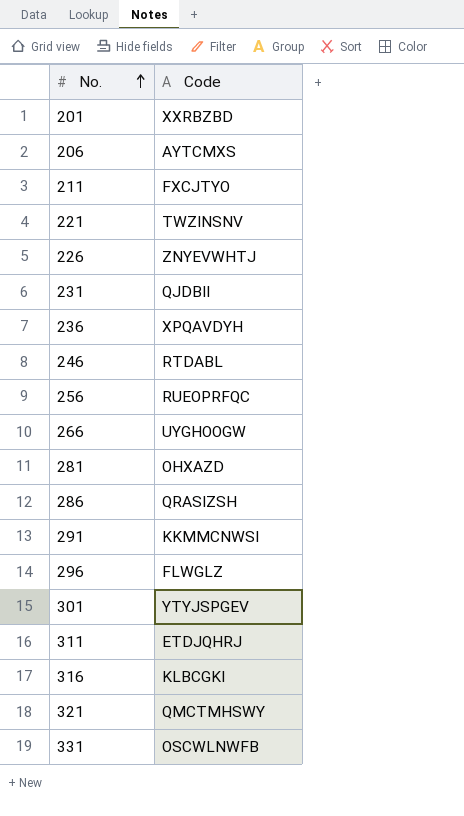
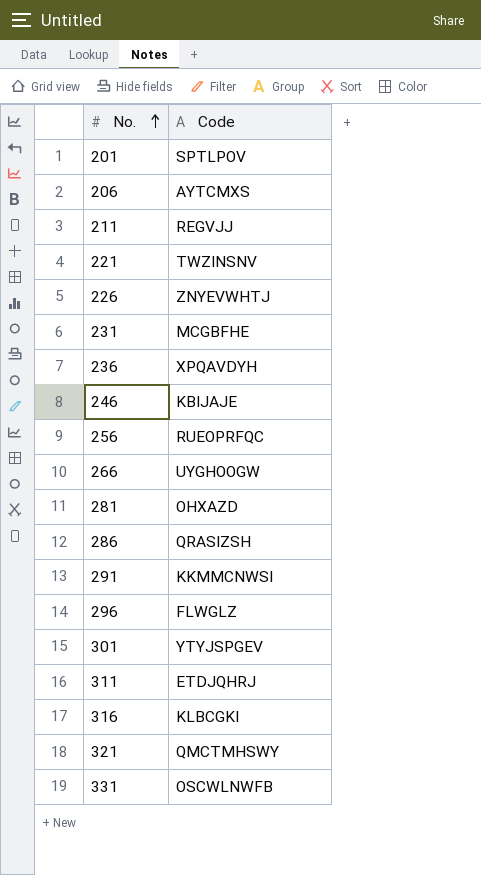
201 | Code: XXRBZBD -> SPTLPOV
211 | Code: FXCJTYO -> REGVJJ
231 | Code: QJDBII -> MCGBFHE
246 | Code: RTDABL -> KBIJAJE

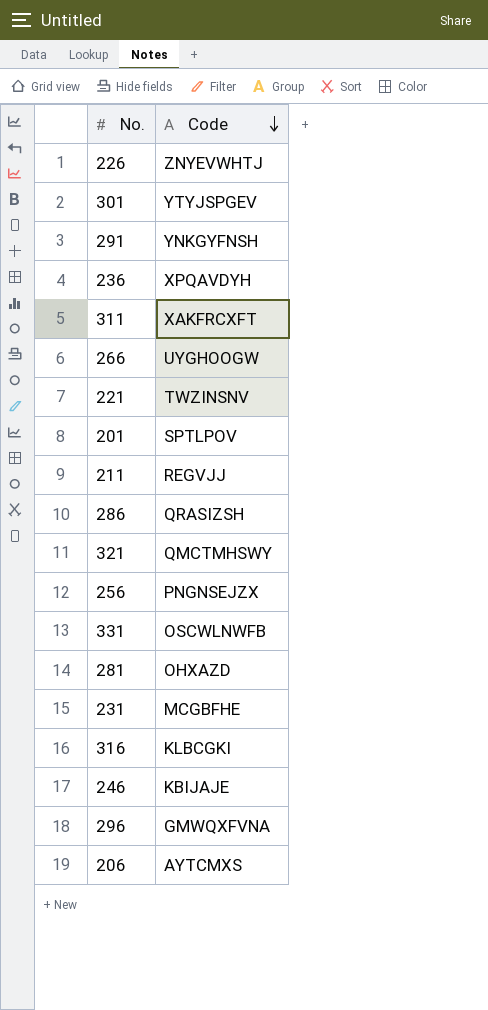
row order: No. ascending -> Code descending
291 | Code: KKMMCNWSI -> YNKGYFNSH
311 | Code: ETDJQHRJ -> XAKFRCXFT
256 | Code: RUEOPRFQC -> PNGNSEJZX
296 | Code: FLWGLZ -> GMWQXFVNA

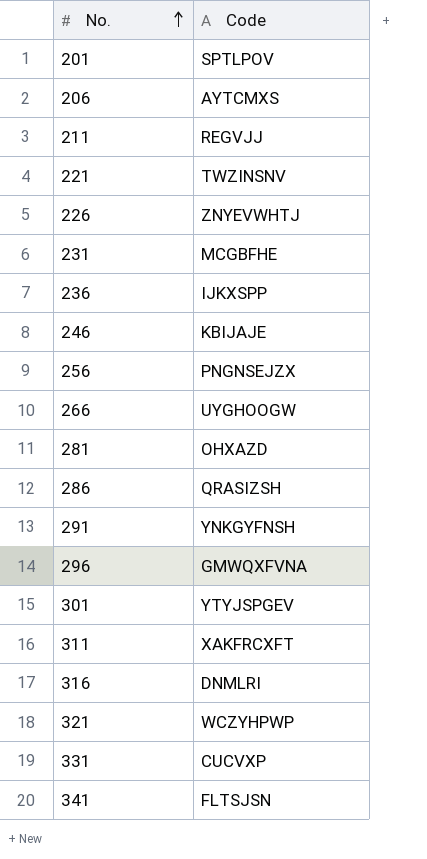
row order: Code descending -> No. ascending
236 | Code: XPQAVDYH -> IJKXSPP
316 | Code: KLBCGKI -> DNMLRI
321 | Code: QMCTMHSWY -> WCZYHPWP
331 | Code: OSCWLNWFB -> CUCVXP
row 341: none -> FLTSJSN

